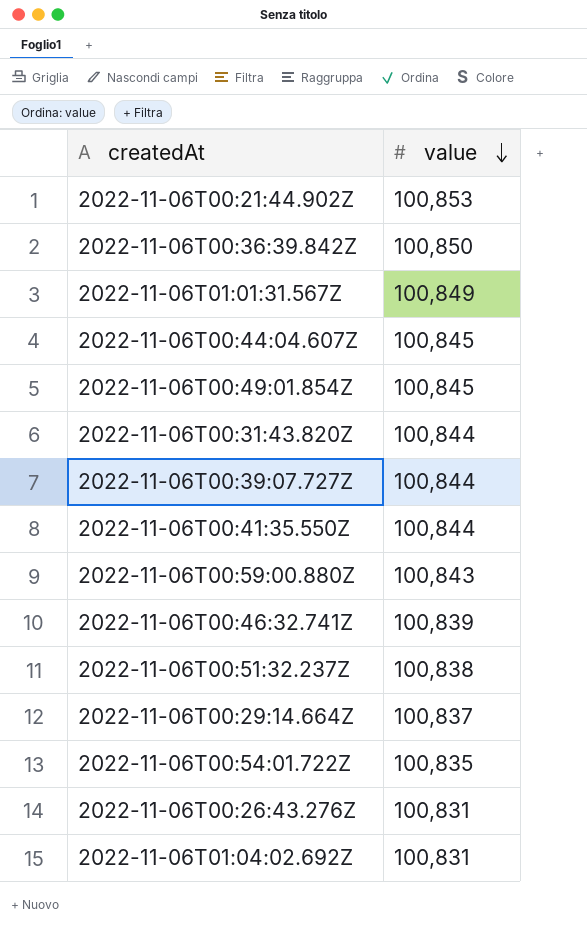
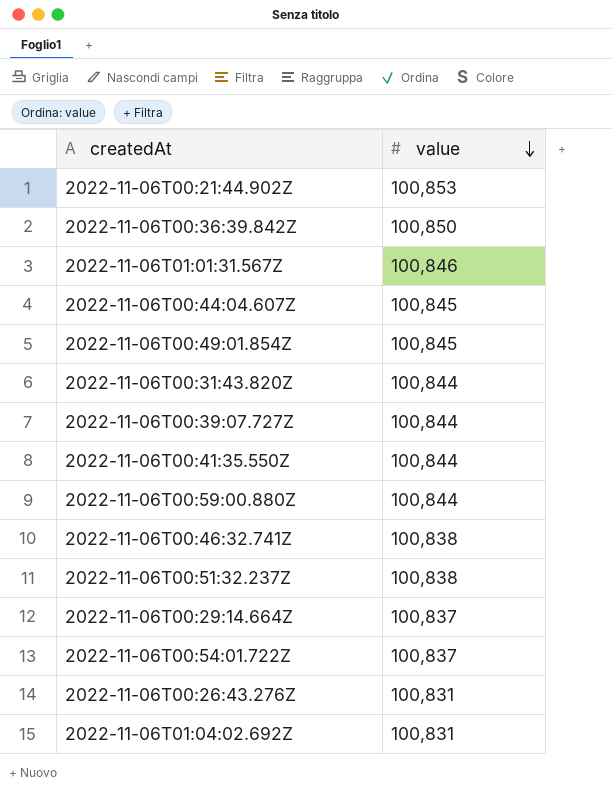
2022-11-06T01:01:31.567Z | value: 100,849 -> 100,846
2022-11-06T00:59:00.880Z | value: 100,843 -> 100,844
2022-11-06T00:46:32.741Z | value: 100,839 -> 100,838
2022-11-06T00:54:01.722Z | value: 100,835 -> 100,837

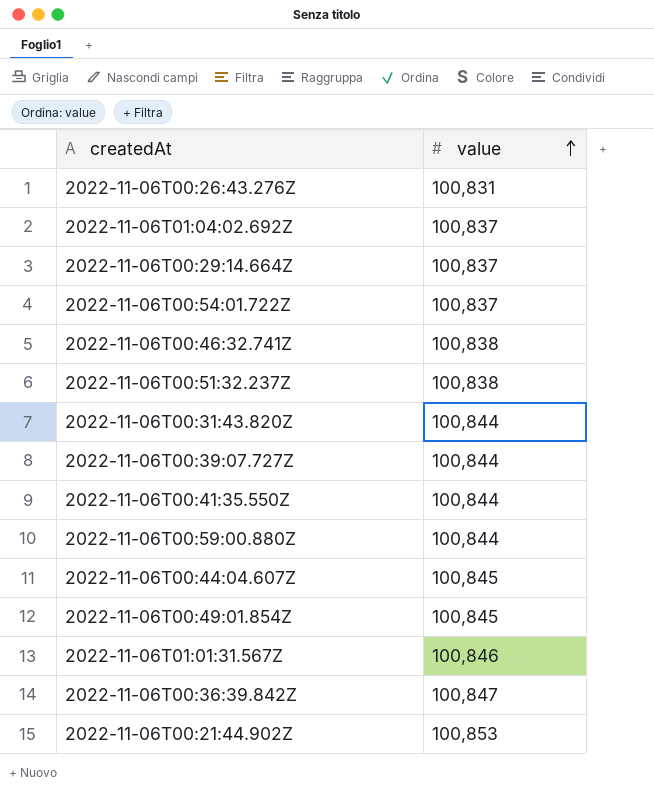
row order: value descending -> value ascending
2022-11-06T01:04:02.692Z | value: 100,831 -> 100,837
2022-11-06T00:36:39.842Z | value: 100,850 -> 100,847

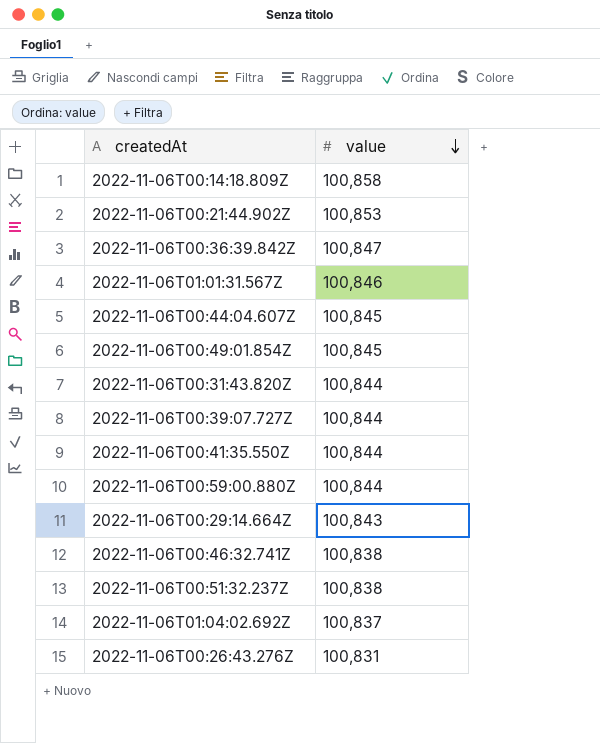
row order: value ascending -> value descending
row 2022-11-06T00:54:01.722Z: 100,837 -> none
row 2022-11-06T00:14:18.809Z: none -> 100,858
2022-11-06T00:29:14.664Z | value: 100,837 -> 100,843

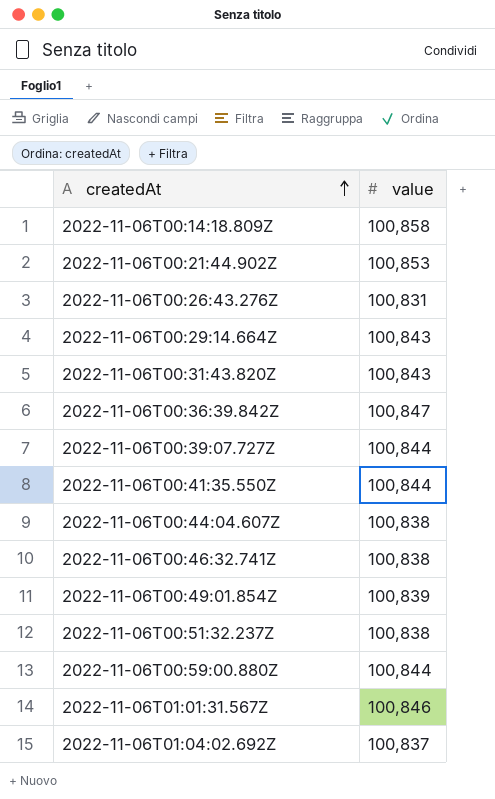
row order: value descending -> createdAt ascending
2022-11-06T00:31:43.820Z | value: 100,844 -> 100,843
2022-11-06T00:44:04.607Z | value: 100,845 -> 100,838
2022-11-06T00:49:01.854Z | value: 100,845 -> 100,839

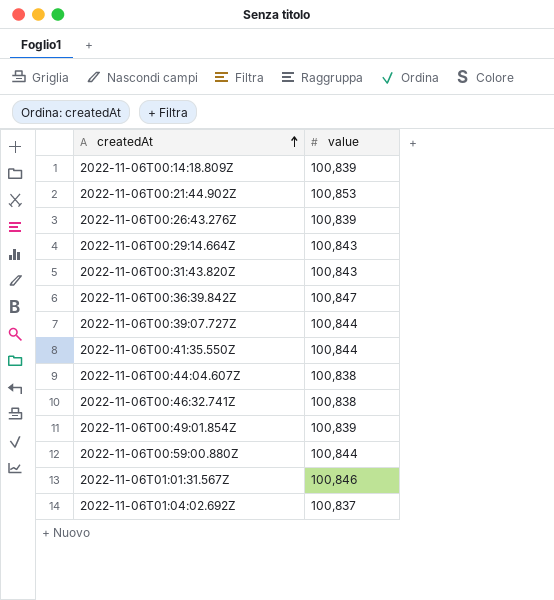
row 2022-11-06T00:51:32.237Z: 100,838 -> none
2022-11-06T00:14:18.809Z | value: 100,858 -> 100,839
2022-11-06T00:26:43.276Z | value: 100,831 -> 100,839

